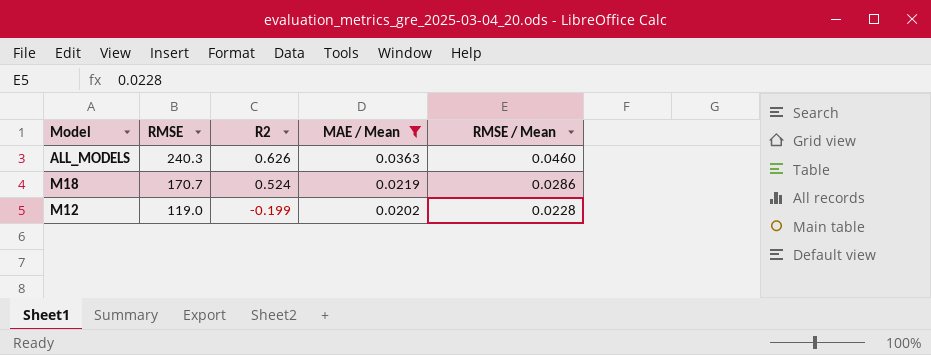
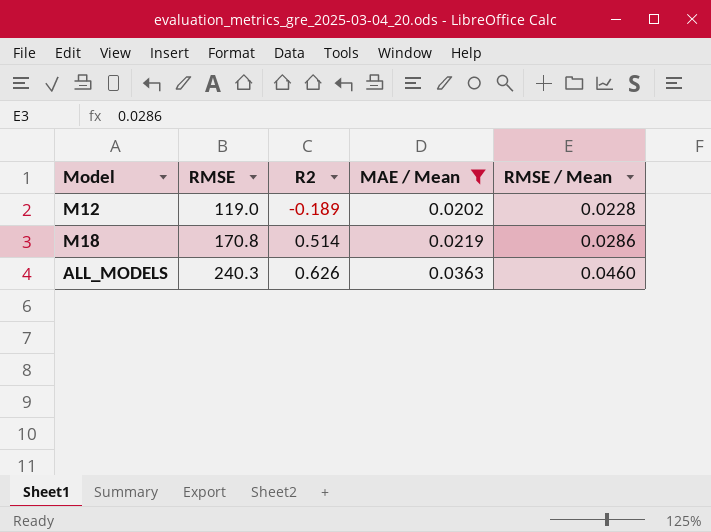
row order: RMSE descending -> RMSE ascending
M12 | R2: -0.199 -> -0.189
M18 | RMSE: 170.7 -> 170.8
M18 | R2: 0.524 -> 0.514

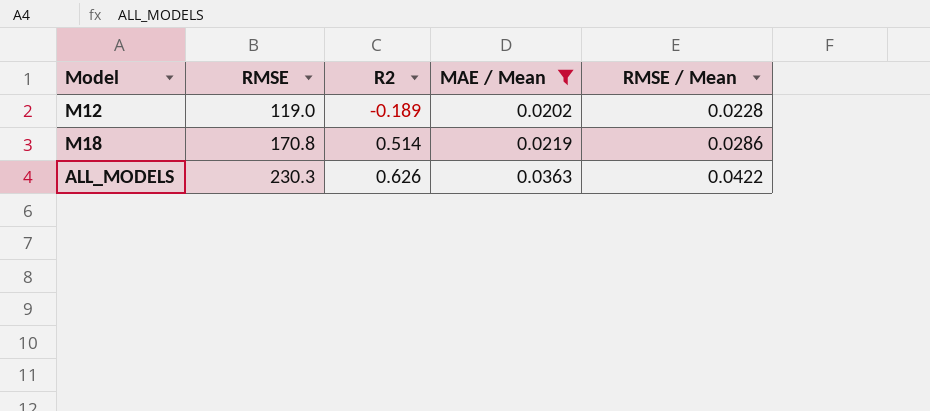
ALL_MODELS | RMSE: 240.3 -> 230.3
ALL_MODELS | RMSE / Mean: 0.0460 -> 0.0422

